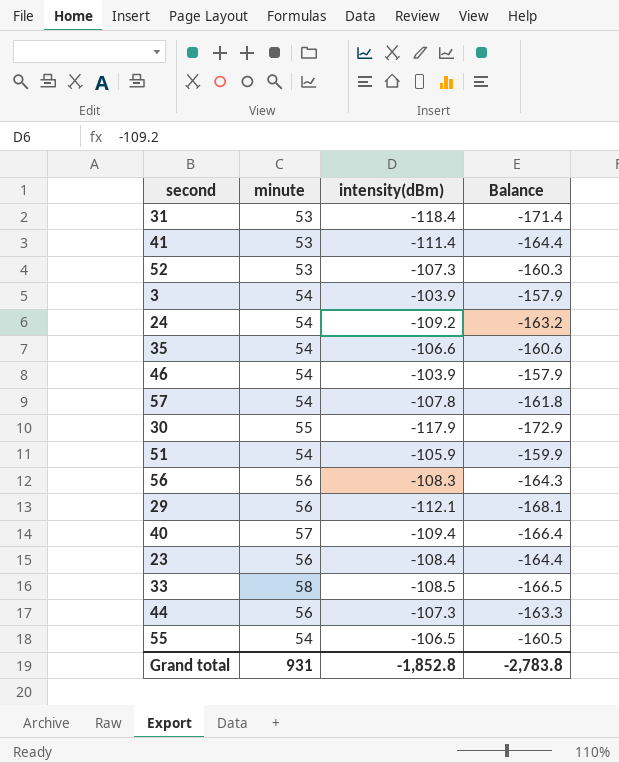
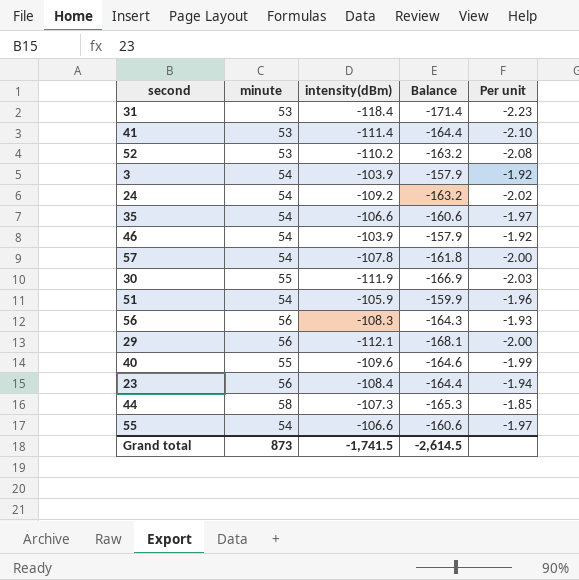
column Per unit | formula: none -> [intensity(dBm)] / [minute]
row 33: 58 | -108.5 | -166.5 -> none
52 | intensity(dBm): -107.3 -> -110.2
52 | Balance: -160.3 -> -163.2
30 | intensity(dBm): -117.9 -> -111.9
30 | Balance: -172.9 -> -166.9
40 | minute: 57 -> 55
40 | intensity(dBm): -109.4 -> -109.6
40 | Balance: -166.4 -> -164.6
44 | minute: 56 -> 58
44 | Balance: -163.3 -> -165.3
55 | intensity(dBm): -106.5 -> -106.6
55 | Balance: -160.5 -> -160.6
Grand total | minute: 931 -> 873
Grand total | intensity(dBm): -1,852.8 -> -1,741.5
Grand total | Balance: -2,783.8 -> -2,614.5

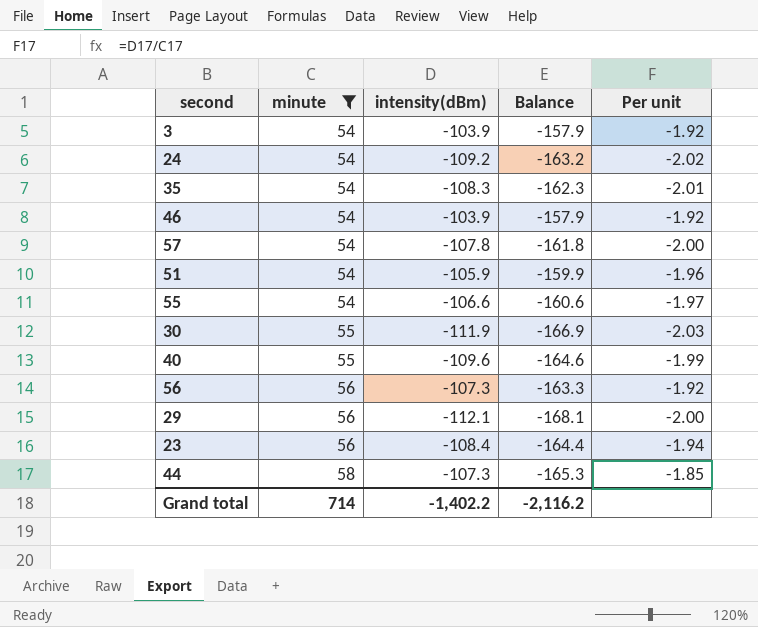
filter: none -> minute != 53
row order: none -> minute ascending
35 | intensity(dBm): -106.6 -> -108.3
35 | Balance: -160.6 -> -162.3
35 | Per unit: -1.97 -> -2.01
56 | intensity(dBm): -108.3 -> -107.3
56 | Balance: -164.3 -> -163.3
56 | Per unit: -1.93 -> -1.92
Grand total | minute: 873 -> 714
Grand total | intensity(dBm): -1,741.5 -> -1,402.2
Grand total | Balance: -2,614.5 -> -2,116.2

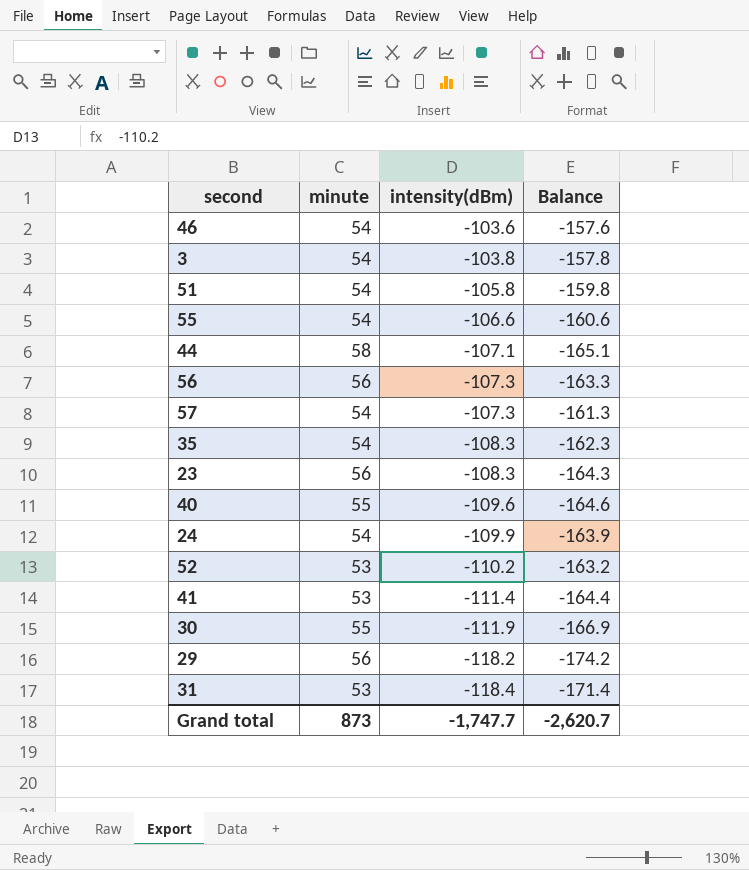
filter: minute != 53 -> none
row order: minute ascending -> intensity(dBm) descending
column Per unit | formula: [intensity(dBm)] / [minute] -> none
46 | intensity(dBm): -103.9 -> -103.6
46 | Balance: -157.9 -> -157.6
3 | intensity(dBm): -103.9 -> -103.8
3 | Balance: -157.9 -> -157.8
51 | intensity(dBm): -105.9 -> -105.8
51 | Balance: -159.9 -> -159.8
44 | intensity(dBm): -107.3 -> -107.1
44 | Balance: -165.3 -> -165.1
57 | intensity(dBm): -107.8 -> -107.3
57 | Balance: -161.8 -> -161.3
23 | intensity(dBm): -108.4 -> -108.3
23 | Balance: -164.4 -> -164.3
24 | intensity(dBm): -109.2 -> -109.9
24 | Balance: -163.2 -> -163.9
29 | intensity(dBm): -112.1 -> -118.2
29 | Balance: -168.1 -> -174.2
Grand total | minute: 714 -> 873
Grand total | intensity(dBm): -1,402.2 -> -1,747.7
Grand total | Balance: -2,116.2 -> -2,620.7

